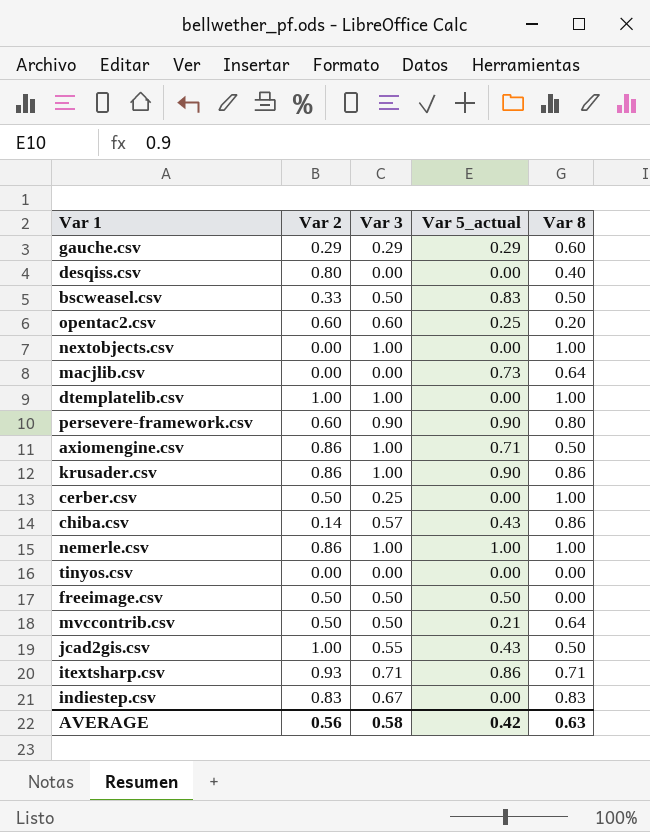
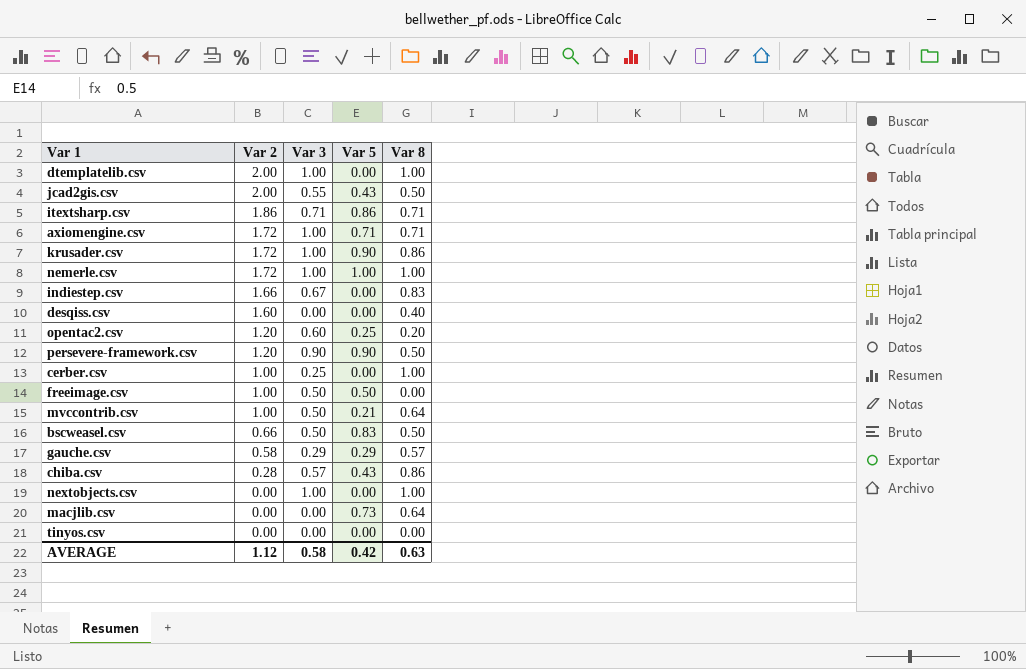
row order: none -> Var 2 descending
column name: Var 5_actual -> Var 5
dtemplatelib.csv | Var 2: 1.00 -> 2.00
jcad2gis.csv | Var 2: 1.00 -> 2.00
itextsharp.csv | Var 2: 0.93 -> 1.86
axiomengine.csv | Var 2: 0.86 -> 1.72
axiomengine.csv | Var 8: 0.50 -> 0.71
krusader.csv | Var 2: 0.86 -> 1.72
nemerle.csv | Var 2: 0.86 -> 1.72
indiestep.csv | Var 2: 0.83 -> 1.66
desqiss.csv | Var 2: 0.80 -> 1.60
opentac2.csv | Var 2: 0.60 -> 1.20
persevere-framework.csv | Var 2: 0.60 -> 1.20
persevere-framework.csv | Var 8: 0.80 -> 0.50
cerber.csv | Var 2: 0.50 -> 1.00
freeimage.csv | Var 2: 0.50 -> 1.00
mvccontrib.csv | Var 2: 0.50 -> 1.00
bscweasel.csv | Var 2: 0.33 -> 0.66
gauche.csv | Var 2: 0.29 -> 0.58
gauche.csv | Var 8: 0.60 -> 0.57
chiba.csv | Var 2: 0.14 -> 0.28
AVERAGE | Var 2: 0.56 -> 1.12

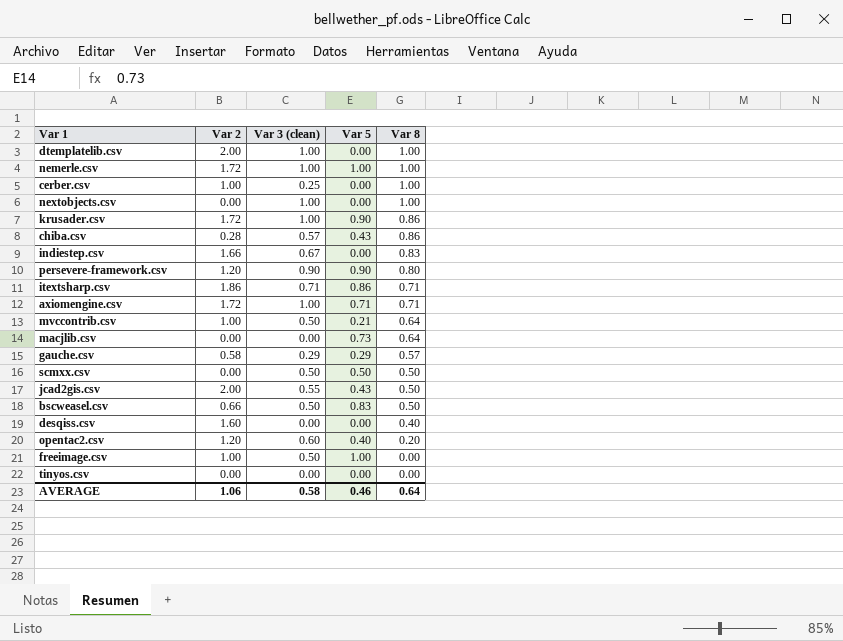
row order: Var 2 descending -> Var 8 descending
column name: Var 3 -> Var 3 (clean)
persevere-framework.csv | Var 8: 0.50 -> 0.80
row scmxx.csv: none -> 0.00 | 0.50 | 0.50 | 0.50
opentac2.csv | Var 5: 0.25 -> 0.40
freeimage.csv | Var 5: 0.50 -> 1.00
AVERAGE | Var 2: 1.12 -> 1.06
AVERAGE | Var 5: 0.42 -> 0.46
AVERAGE | Var 8: 0.63 -> 0.64

